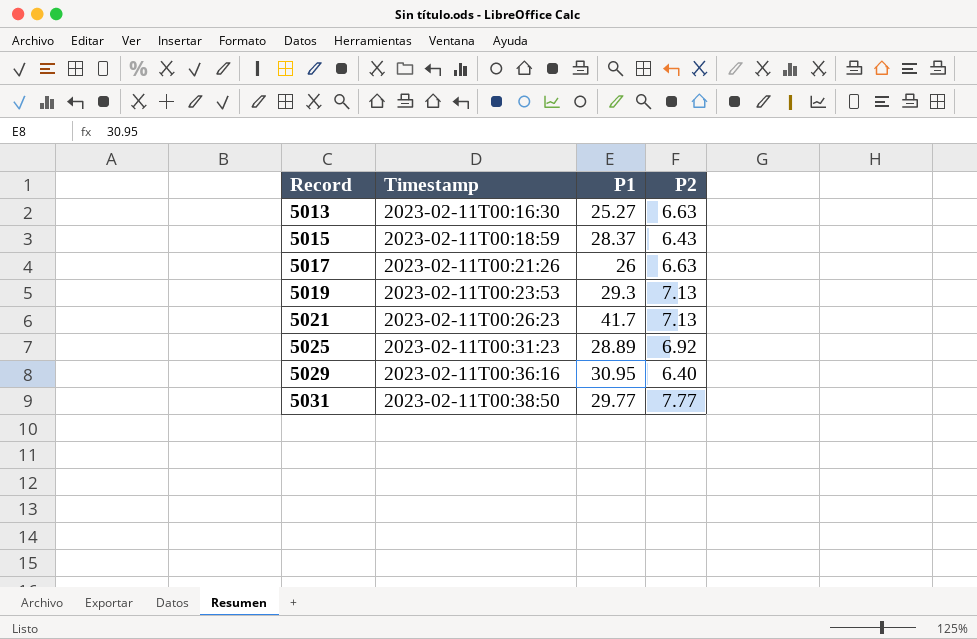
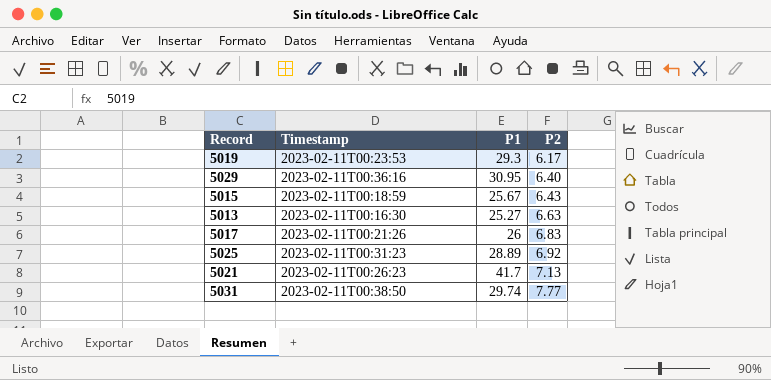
row order: Record ascending -> P2 ascending
5019 | P2: 7.13 -> 6.17
5015 | P1: 28.37 -> 25.67
5017 | P2: 6.63 -> 6.83
5031 | P1: 29.77 -> 29.74

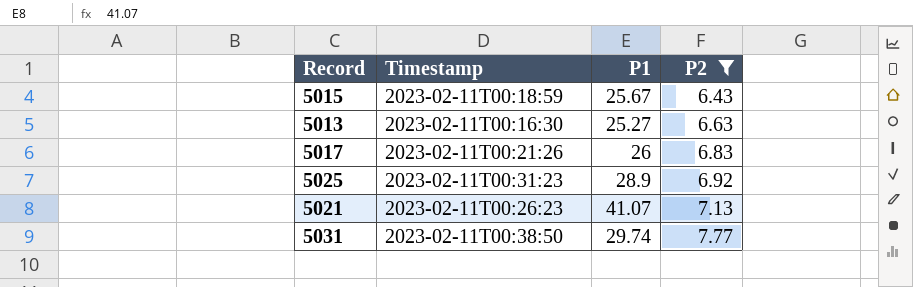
filter: none -> P2 >= 6.43
5025 | P1: 28.89 -> 28.9
5021 | P1: 41.7 -> 41.07

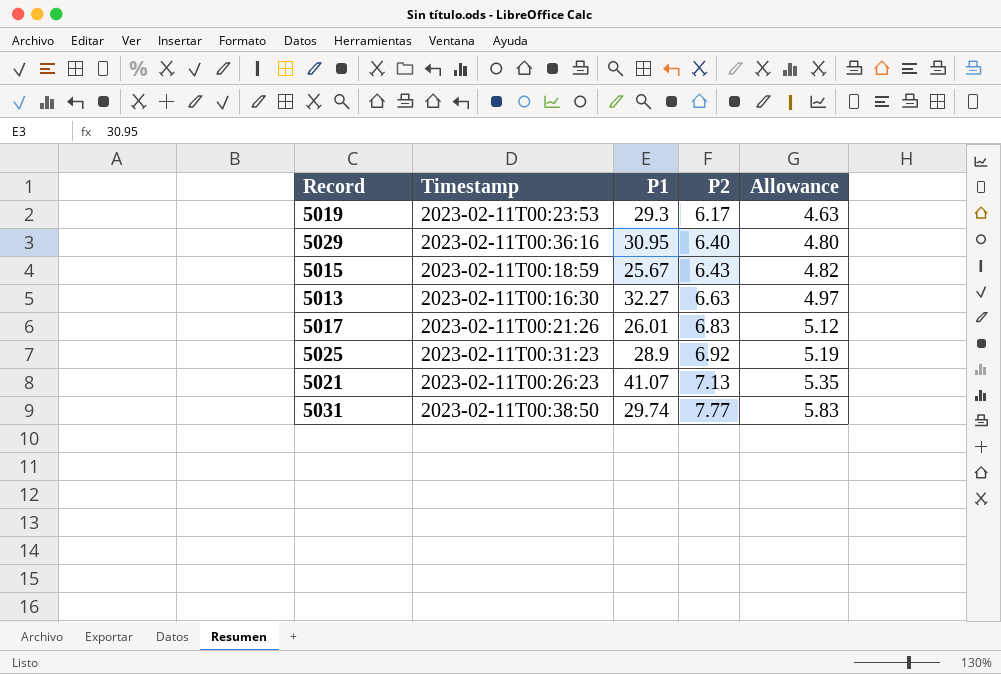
filter: P2 >= 6.43 -> none
column Allowance | formula: none -> [P2] * 0.75
5013 | P1: 25.27 -> 32.27
5017 | P1: 26 -> 26.01

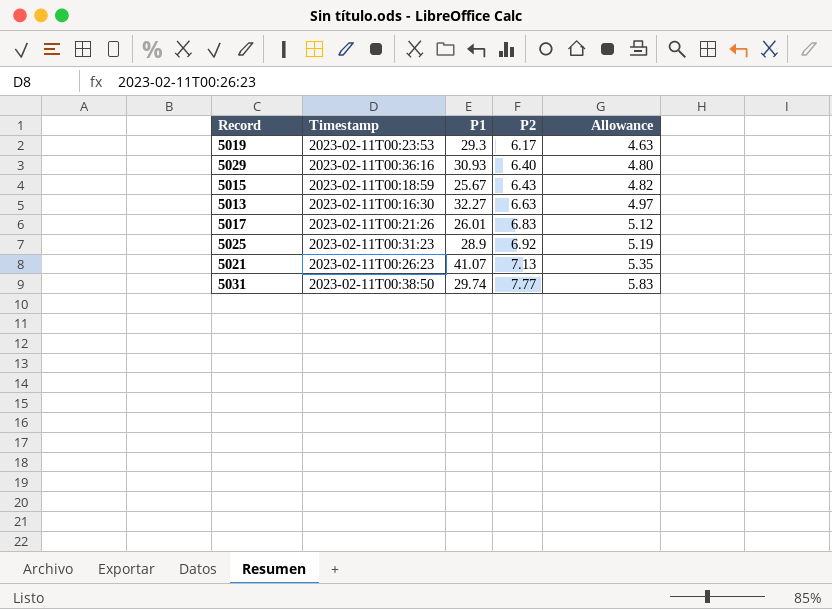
5029 | P1: 30.95 -> 30.93

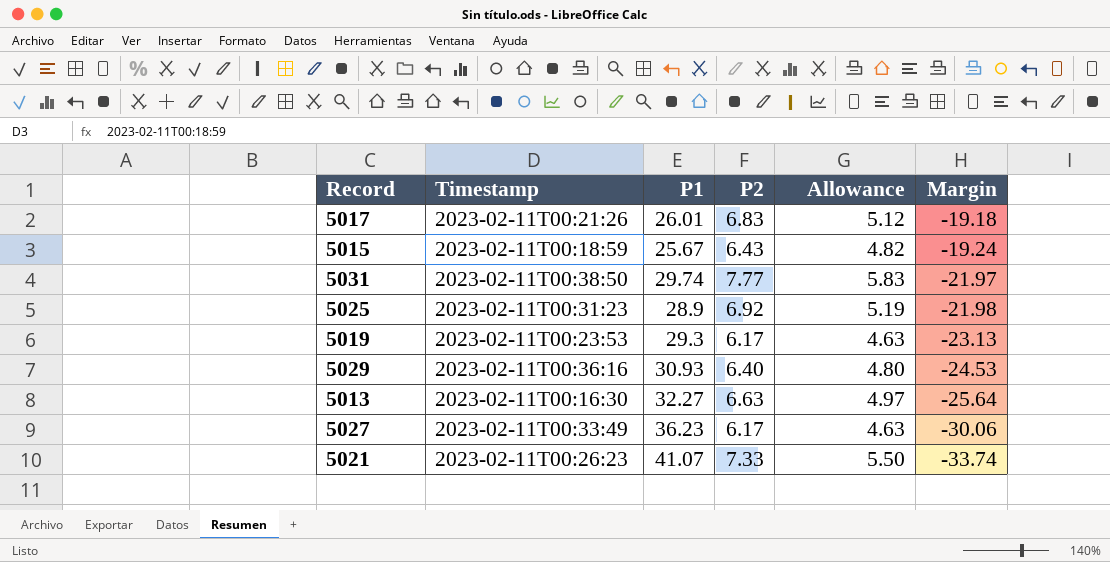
row order: P2 ascending -> Margin descending
column Margin | formula: none -> [P2] - [P1]
row 5027: none -> 2023-02-11T00:33:49 | 36.23 | 6.17 | 4.63 | -30.06
5021 | P2: 7.13 -> 7.33
5021 | Allowance: 5.35 -> 5.50

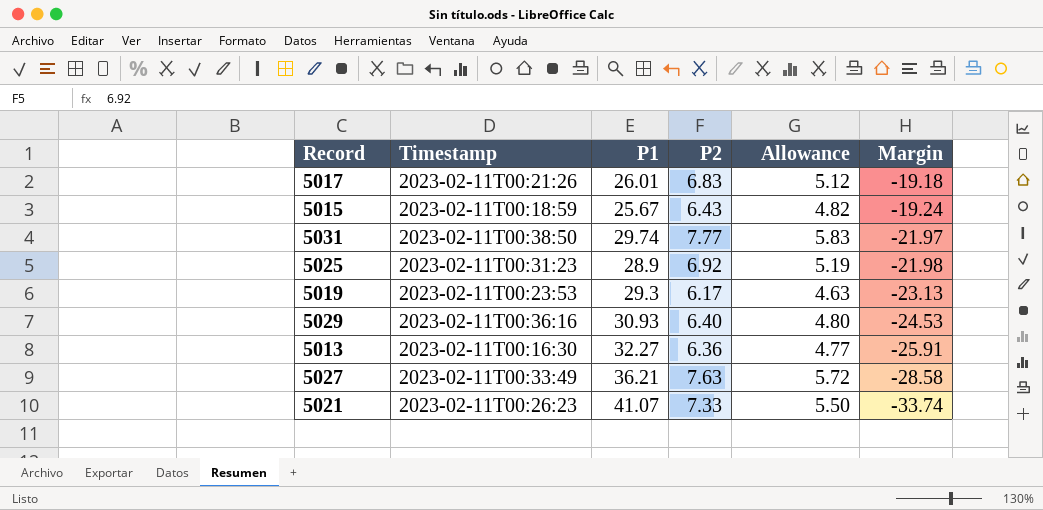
5013 | P2: 6.63 -> 6.36
5013 | Allowance: 4.97 -> 4.77
5013 | Margin: -25.64 -> -25.91
5027 | P1: 36.23 -> 36.21
5027 | P2: 6.17 -> 7.63
5027 | Allowance: 4.63 -> 5.72
5027 | Margin: -30.06 -> -28.58

